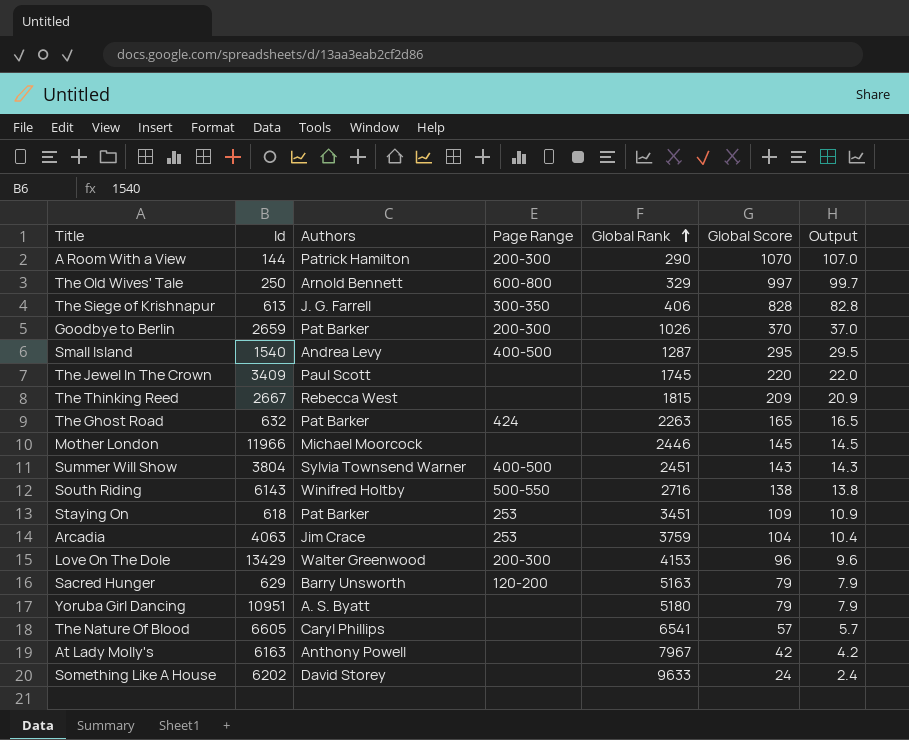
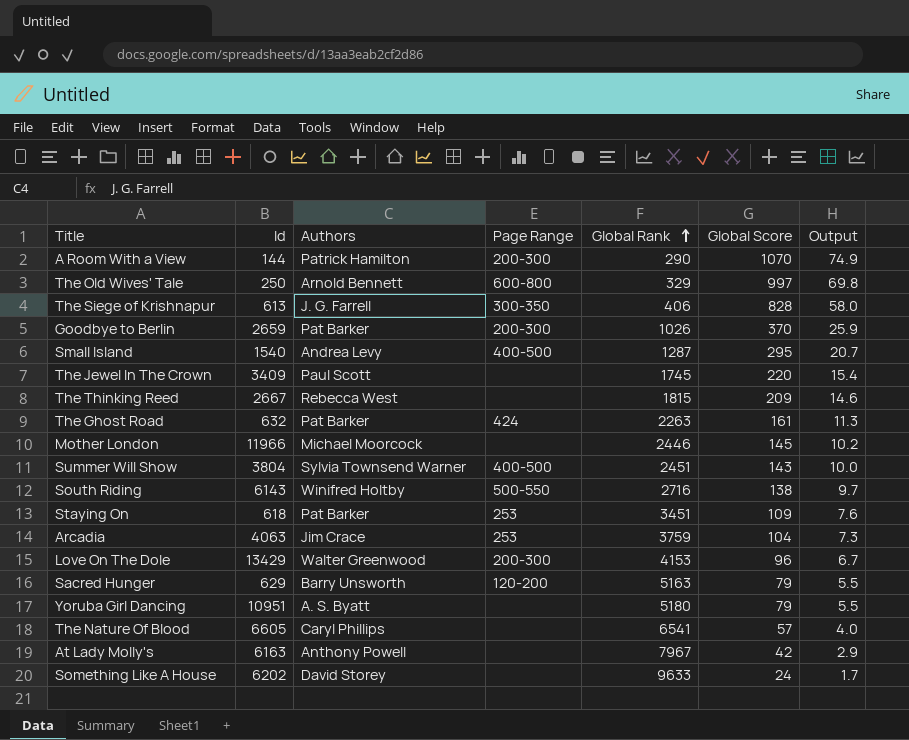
column Output | formula: [Global Score] * 0.1 -> [Global Score] * 0.07
The Ghost Road | Global Score: 165 -> 161

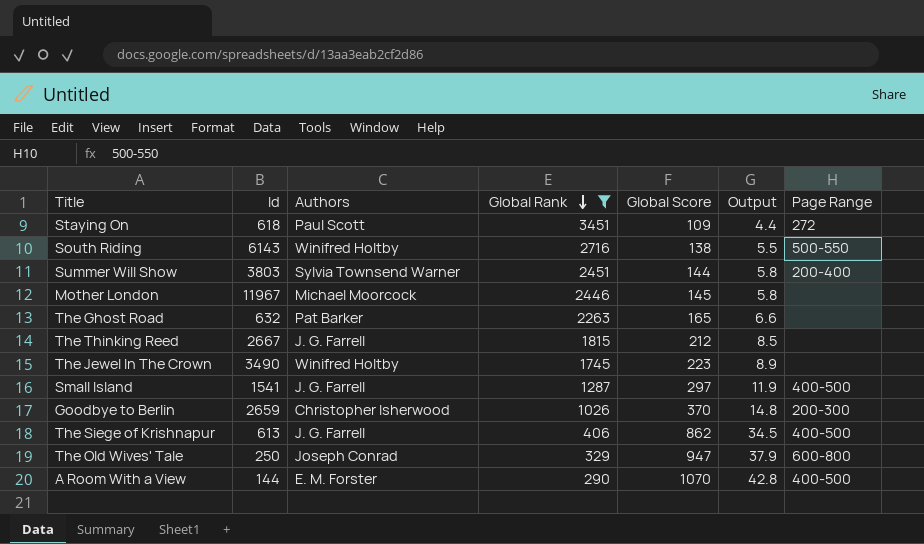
filter: none -> Global Rank <= 3451
row order: Global Rank ascending -> Global Rank descending
column Output | formula: [Global Score] * 0.07 -> [Global Score] * 0.04
column Page Range | position: 4 -> 7
Staying On | Authors: Pat Barker -> Paul Scott
Staying On | Page Range: 253 -> 272
Summer Will Show | Id: 3804 -> 3803
Summer Will Show | Global Score: 143 -> 144
Summer Will Show | Page Range: 400-500 -> 200-400
Mother London | Id: 11966 -> 11967
The Ghost Road | Global Score: 161 -> 165
The Ghost Road | Page Range: 424 -> none
The Thinking Reed | Authors: Rebecca West -> J. G. Farrell
The Thinking Reed | Global Score: 209 -> 212
The Jewel In The Crown | Id: 3409 -> 3490
The Jewel In The Crown | Authors: Paul Scott -> Winifred Holtby
The Jewel In The Crown | Global Score: 220 -> 223
Small Island | Id: 1540 -> 1541
Small Island | Authors: Andrea Levy -> J. G. Farrell
Small Island | Global Score: 295 -> 297
Goodbye to Berlin | Authors: Pat Barker -> Christopher Isherwood
The Siege of Krishnapur | Global Score: 828 -> 862
The Siege of Krishnapur | Page Range: 300-350 -> 400-500
The Old Wives' Tale | Authors: Arnold Bennett -> Joseph Conrad
The Old Wives' Tale | Global Score: 997 -> 947
A Room With a View | Authors: Patrick Hamilton -> E. M. Forster
A Room With a View | Page Range: 200-300 -> 400-500

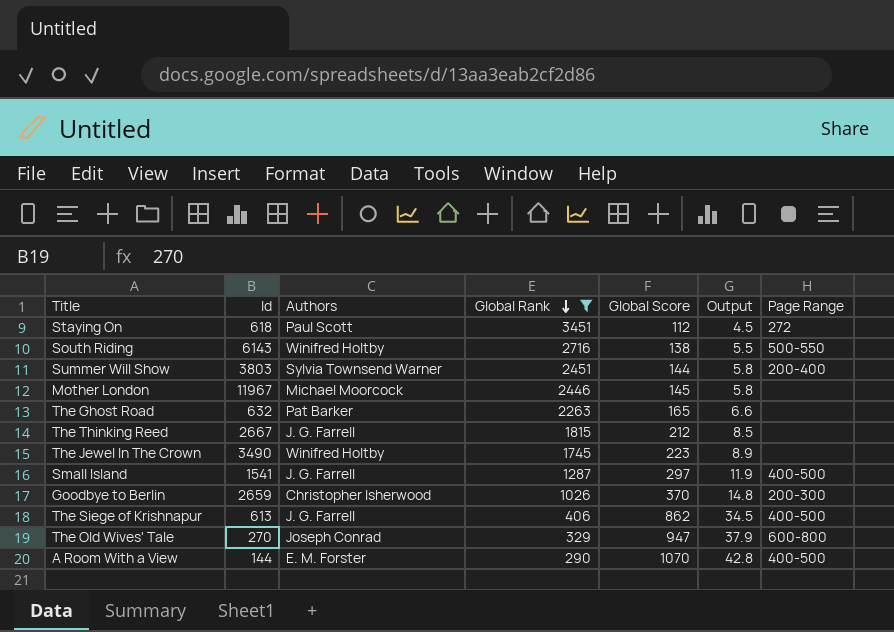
Staying On | Global Score: 109 -> 112
Staying On | Output: 4.4 -> 4.5
The Old Wives' Tale | Id: 250 -> 270

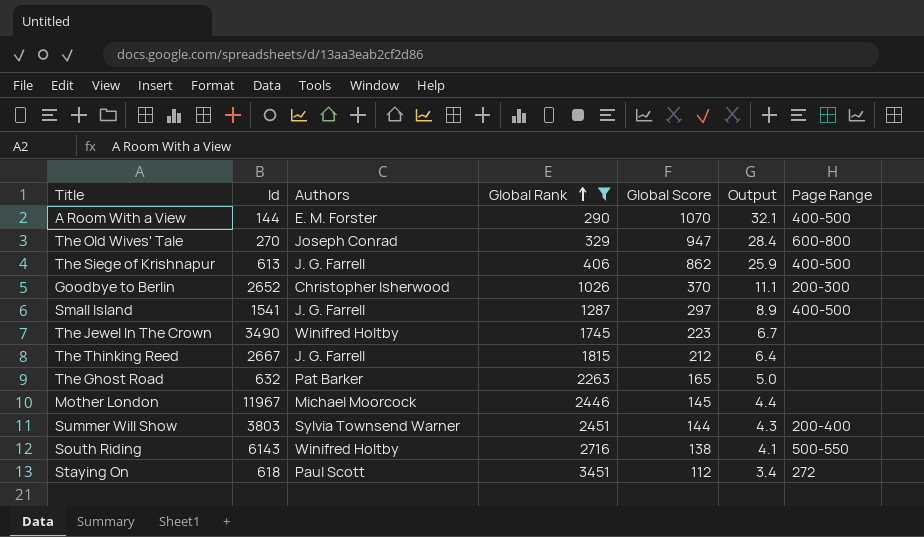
row order: Global Rank descending -> Global Rank ascending
column Output | formula: [Global Score] * 0.04 -> [Global Score] * 0.03
Goodbye to Berlin | Id: 2659 -> 2652

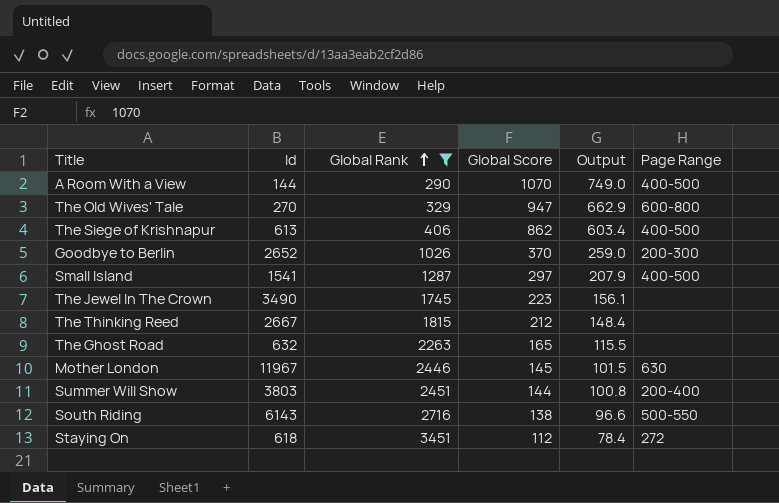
column Authors | position: 3 -> none
column Output | formula: [Global Score] * 0.03 -> [Global Score] * 0.7
Mother London | Page Range: none -> 630

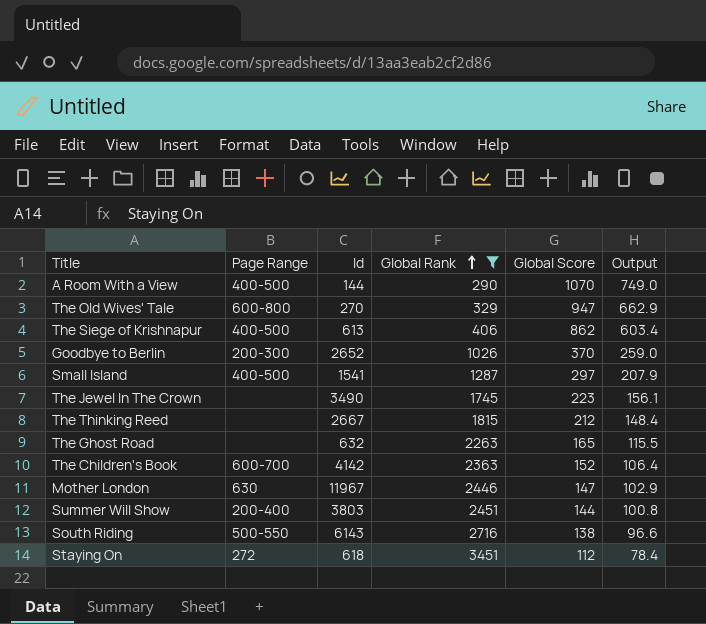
column Page Range | position: 6 -> 2
row The Children's Book: none -> 600-700 | 4142 | 2363 | 152 | 106.4
Mother London | Global Score: 145 -> 147
Mother London | Output: 101.5 -> 102.9

